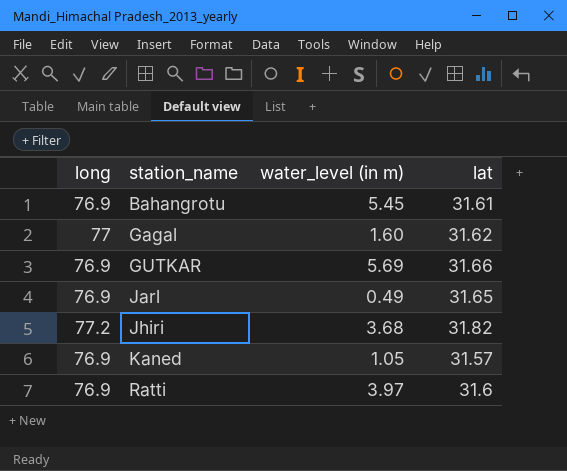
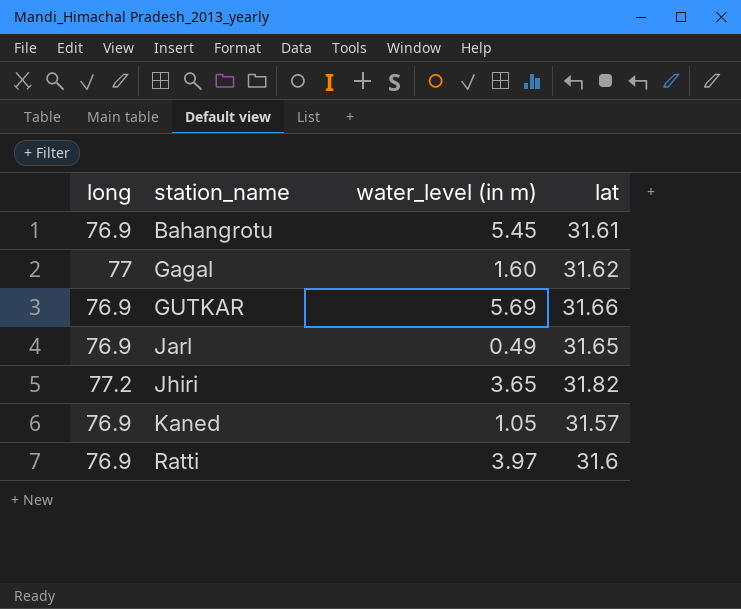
Jhiri | water_level (in m): 3.68 -> 3.65

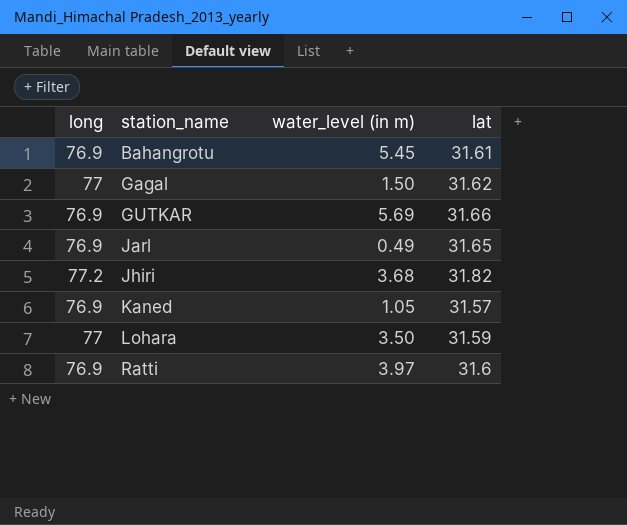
Gagal | water_level (in m): 1.60 -> 1.50
Jhiri | water_level (in m): 3.65 -> 3.68
row Lohara: none -> 77 | 3.50 | 31.59

